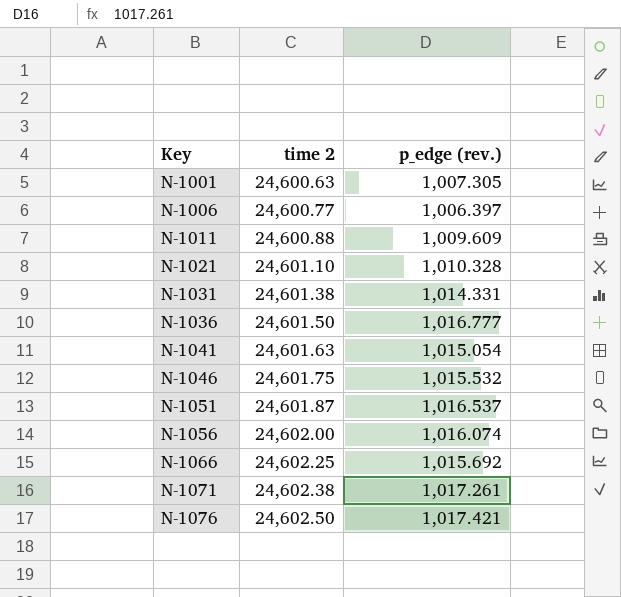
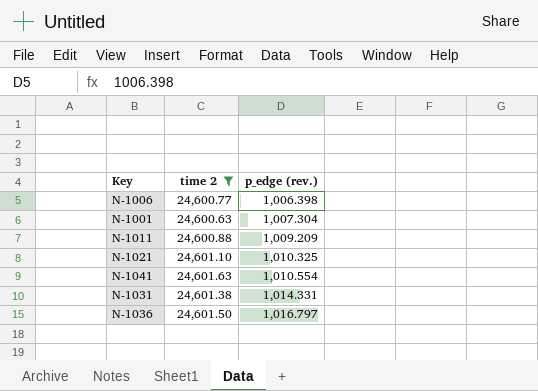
filter: none -> time 2 <= 24,601.63
row order: Key ascending -> p_edge (rev.) ascending
N-1006 | p_edge (rev.): 1,006.397 -> 1,006.398
N-1001 | p_edge (rev.): 1,007.305 -> 1,007.304
N-1011 | p_edge (rev.): 1,009.609 -> 1,009.209
N-1021 | p_edge (rev.): 1,010.328 -> 1,010.325
N-1041 | p_edge (rev.): 1,015.054 -> 1,010.554
N-1036 | p_edge (rev.): 1,016.777 -> 1,016.797

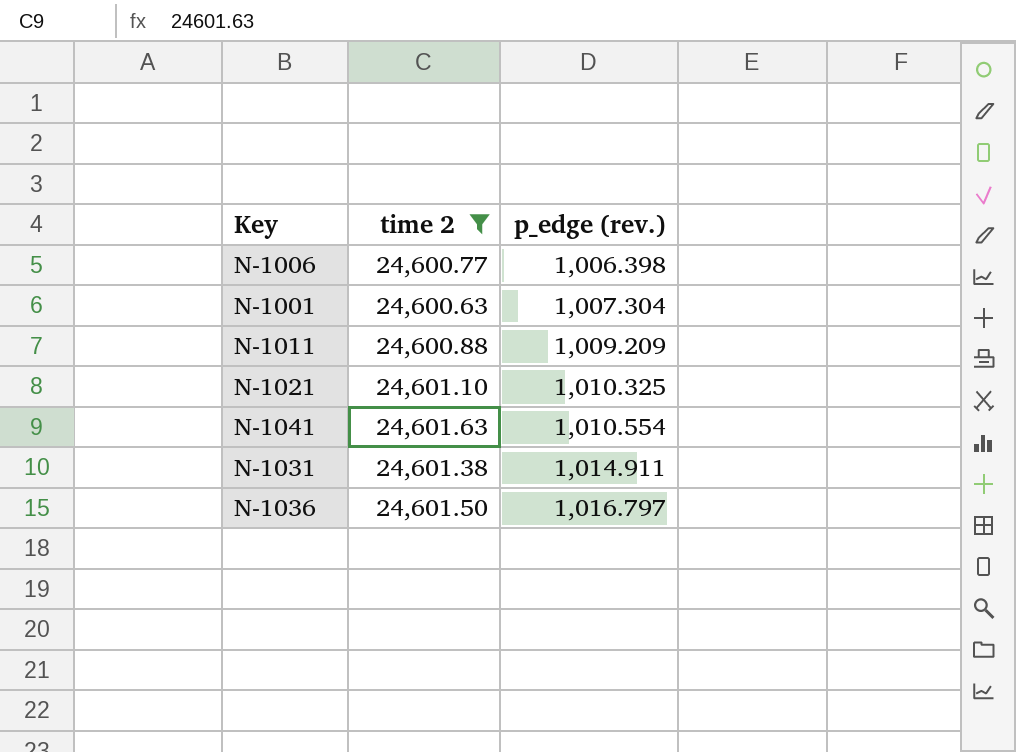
N-1031 | p_edge (rev.): 1,014.331 -> 1,014.911

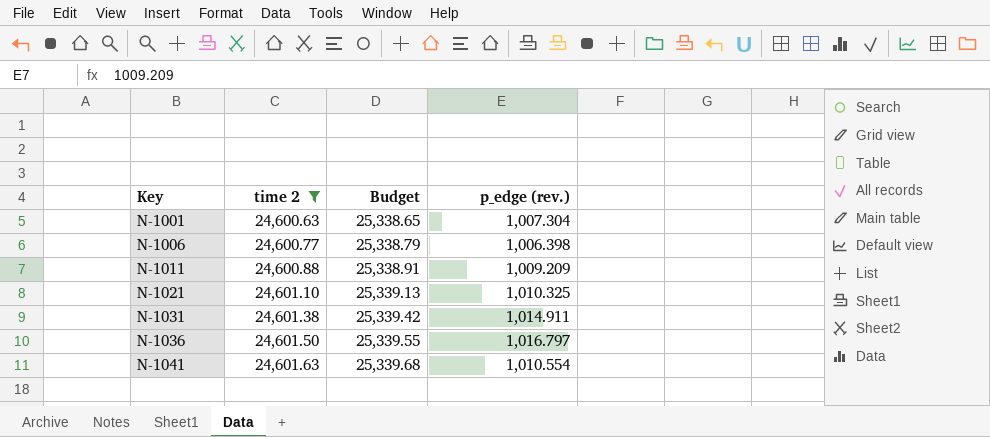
row order: p_edge (rev.) ascending -> Key ascending
column Budget | formula: none -> [time 2] * 1.03

